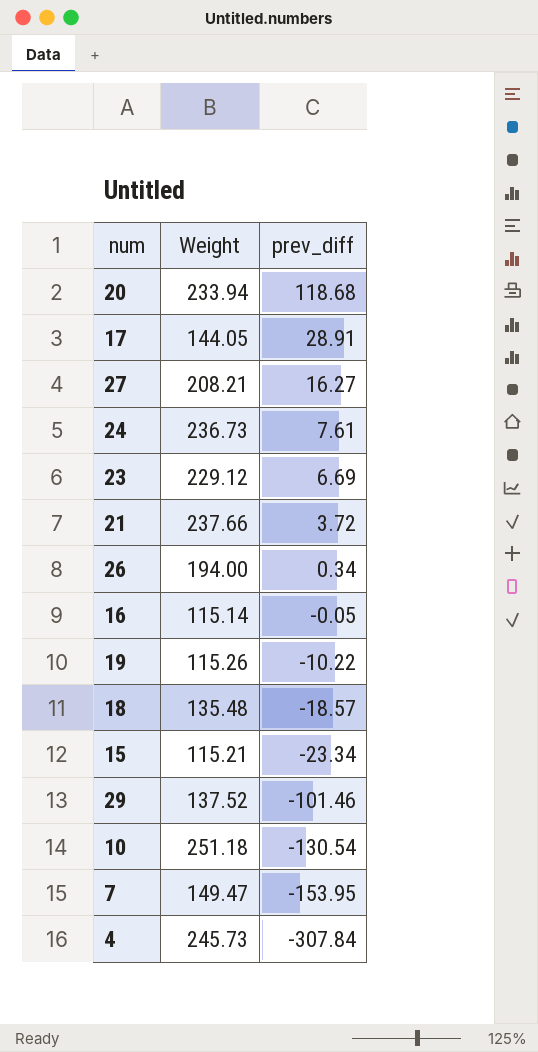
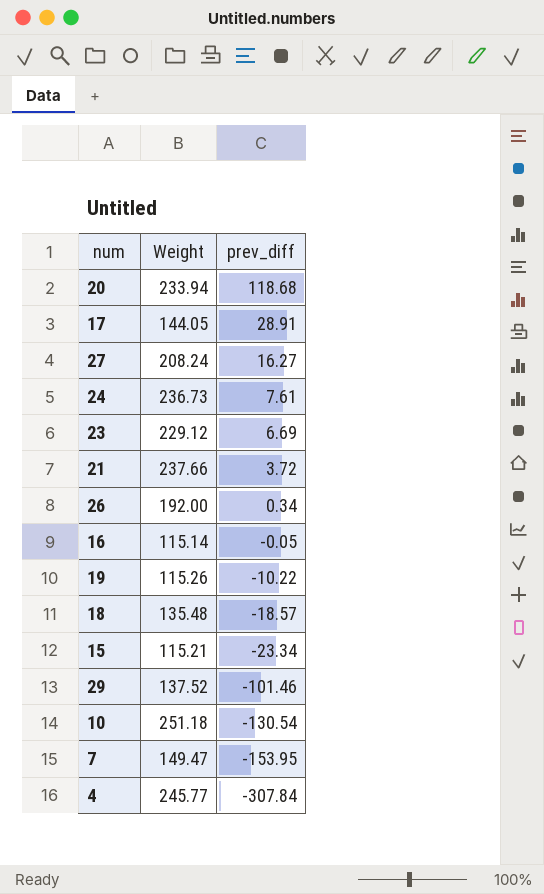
27 | Weight: 208.21 -> 208.24
26 | Weight: 194.00 -> 192.00
4 | Weight: 245.73 -> 245.77

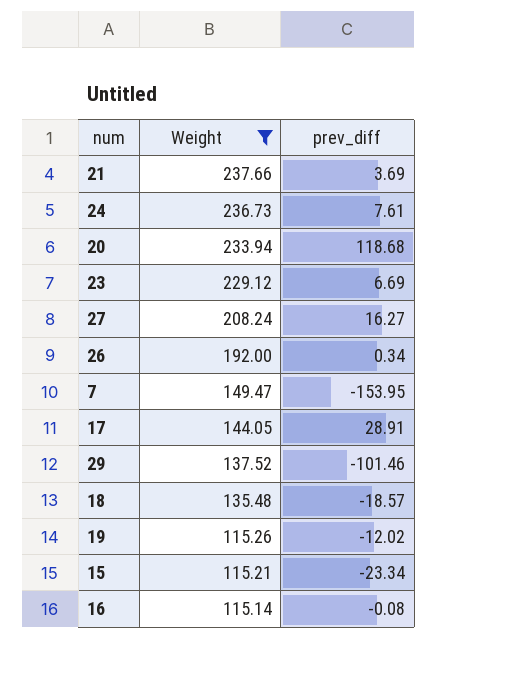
filter: none -> Weight <= 237.66
row order: prev_diff descending -> Weight descending
21 | prev_diff: 3.72 -> 3.69
19 | prev_diff: -10.22 -> -12.02
16 | prev_diff: -0.05 -> -0.08

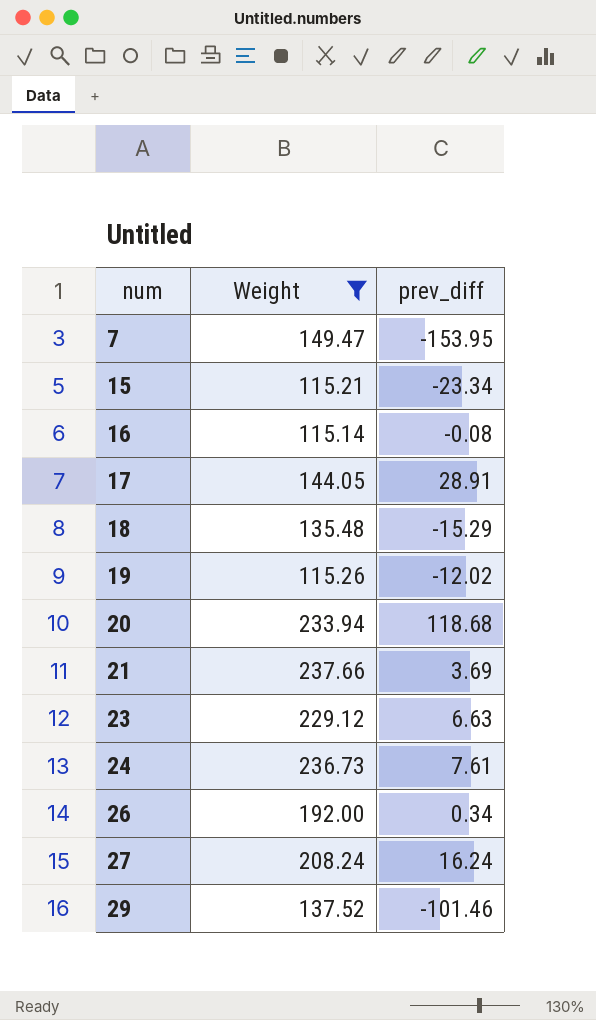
row order: Weight descending -> num ascending
18 | prev_diff: -18.57 -> -15.29
23 | prev_diff: 6.69 -> 6.63
27 | prev_diff: 16.27 -> 16.24

